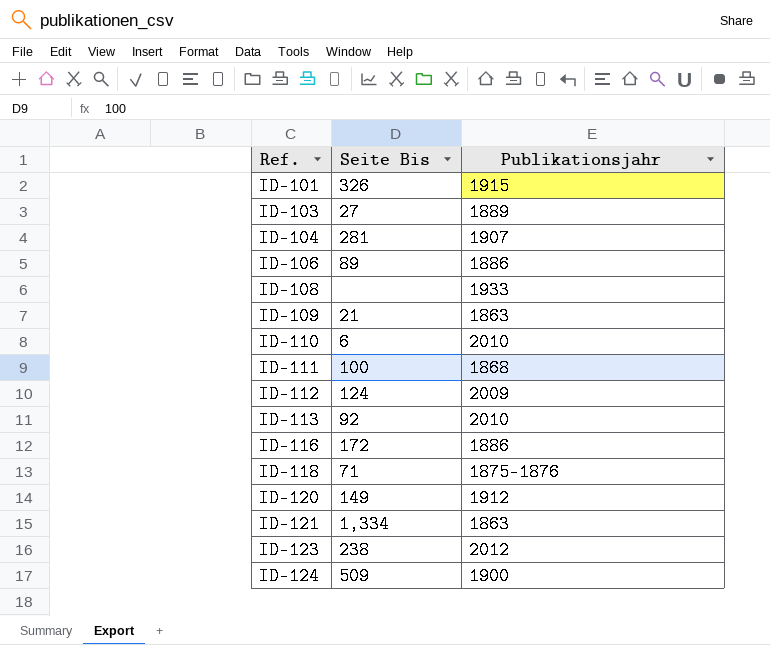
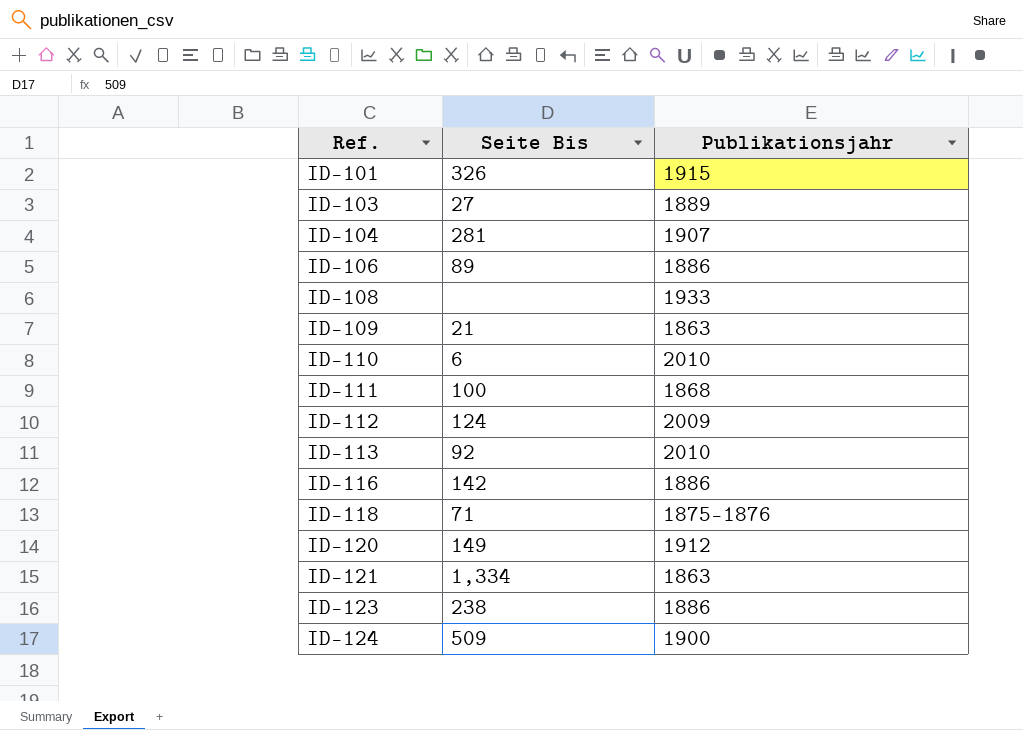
ID-116 | Seite Bis: 172 -> 142
ID-123 | Publikationsjahr: 2012 -> 1886

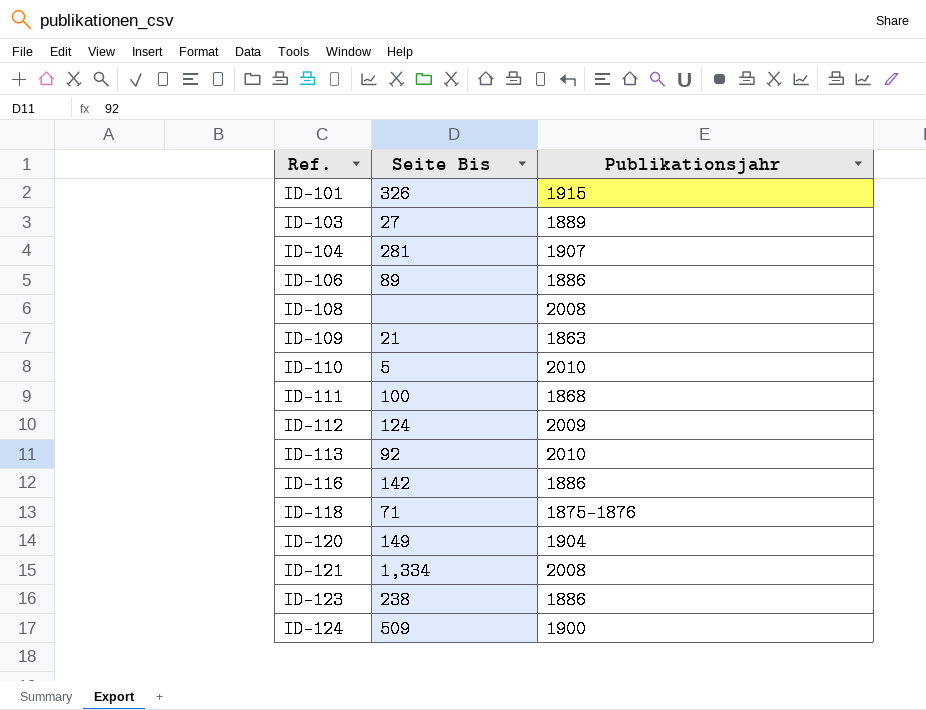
ID-108 | Publikationsjahr: 1933 -> 2008
ID-110 | Seite Bis: 6 -> 5
ID-120 | Publikationsjahr: 1912 -> 1904
ID-121 | Publikationsjahr: 1863 -> 2008

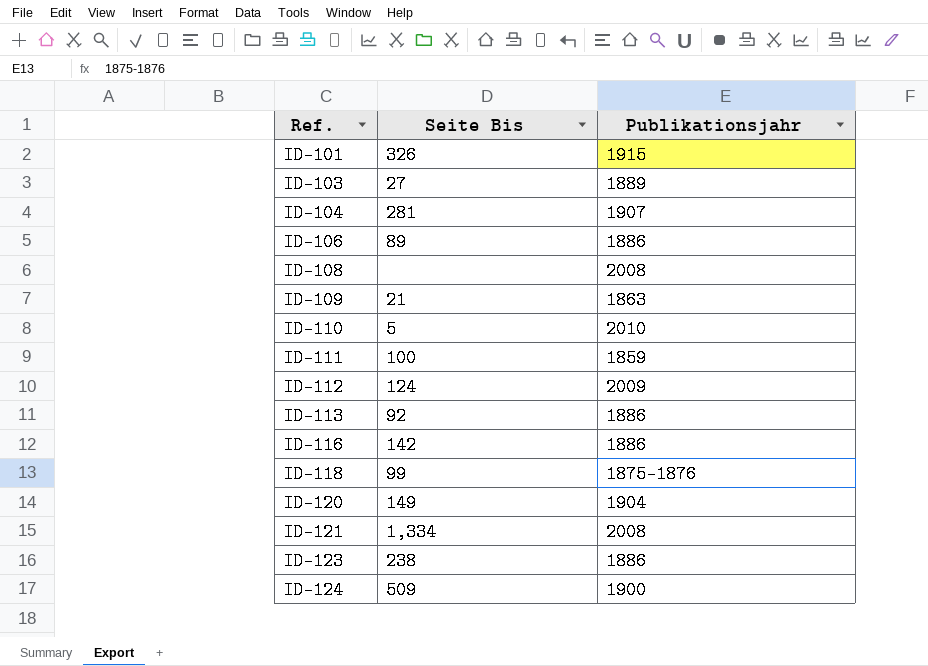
ID-111 | Publikationsjahr: 1868 -> 1859
ID-113 | Publikationsjahr: 2010 -> 1886
ID-118 | Seite Bis: 71 -> 99

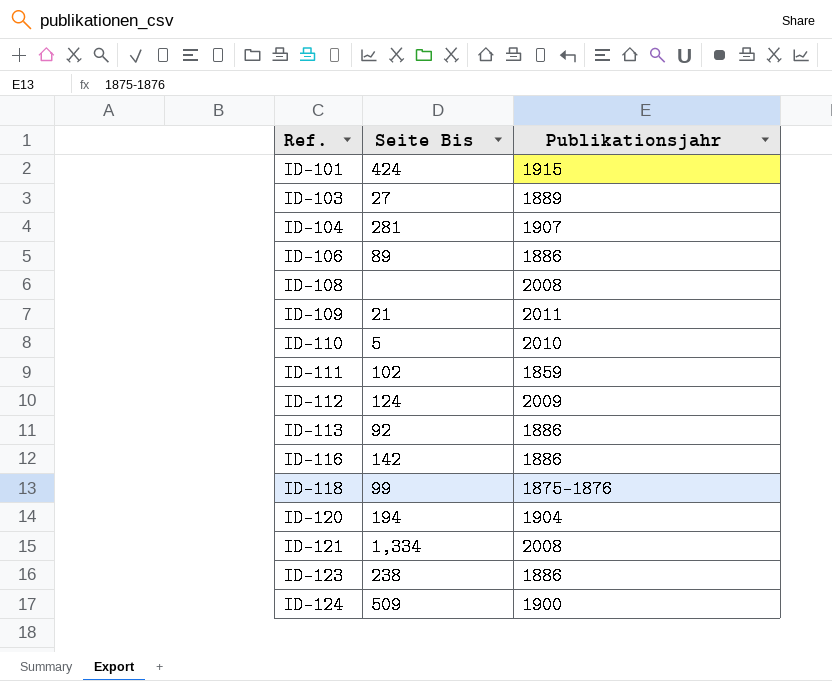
ID-101 | Seite Bis: 326 -> 424
ID-109 | Publikationsjahr: 1863 -> 2011
ID-111 | Seite Bis: 100 -> 102
ID-120 | Seite Bis: 149 -> 194

